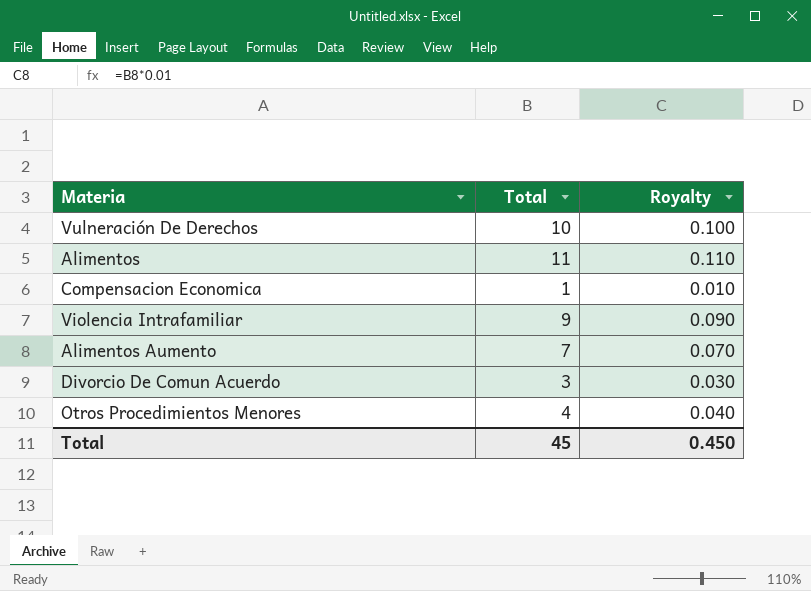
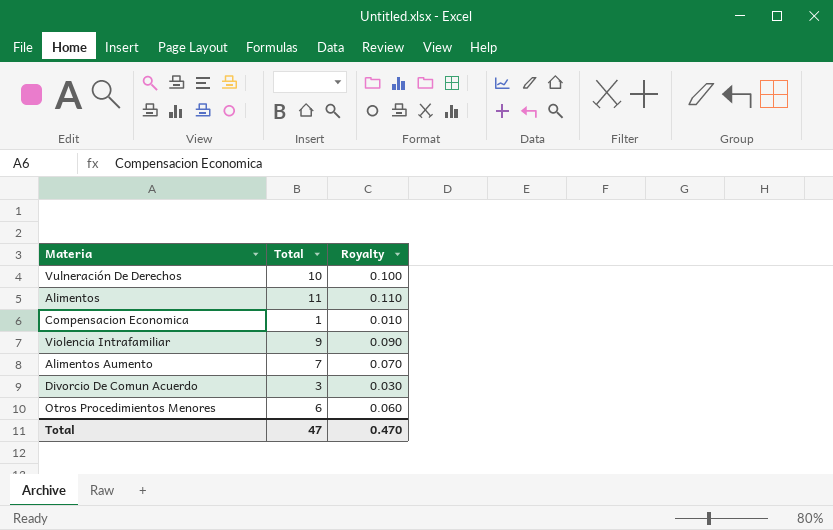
Otros Procedimientos Menores | Total: 4 -> 6
Otros Procedimientos Menores | Royalty: 0.040 -> 0.060
Total | Total: 45 -> 47
Total | Royalty: 0.450 -> 0.470

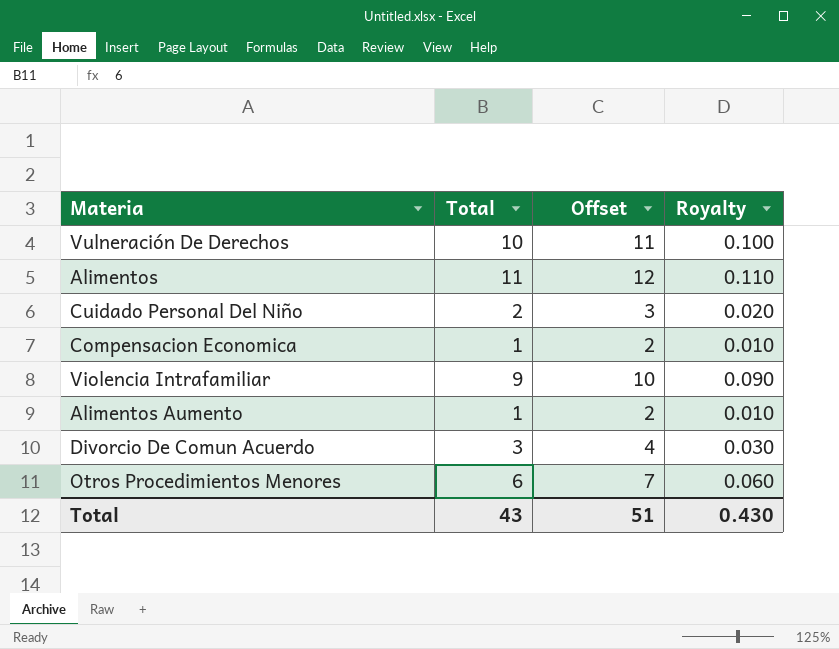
column Offset | formula: none -> [Total] + 1
row Cuidado Personal Del Niño: none -> 2 | 3 | 0.020
Alimentos Aumento | Total: 7 -> 1
Alimentos Aumento | Royalty: 0.070 -> 0.010
Total | Total: 47 -> 43
Total | Royalty: 0.470 -> 0.430

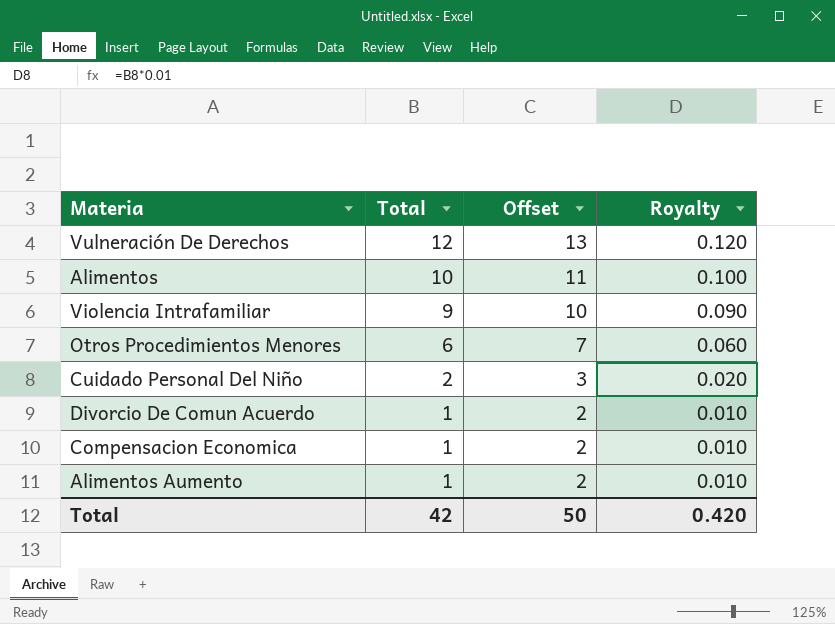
row order: none -> Total descending
Vulneración De Derechos | Total: 10 -> 12
Vulneración De Derechos | Offset: 11 -> 13
Vulneración De Derechos | Royalty: 0.100 -> 0.120
Alimentos | Total: 11 -> 10
Alimentos | Offset: 12 -> 11
Alimentos | Royalty: 0.110 -> 0.100
Divorcio De Comun Acuerdo | Total: 3 -> 1
Divorcio De Comun Acuerdo | Offset: 4 -> 2
Divorcio De Comun Acuerdo | Royalty: 0.030 -> 0.010
Total | Total: 43 -> 42
Total | Offset: 51 -> 50
Total | Royalty: 0.430 -> 0.420

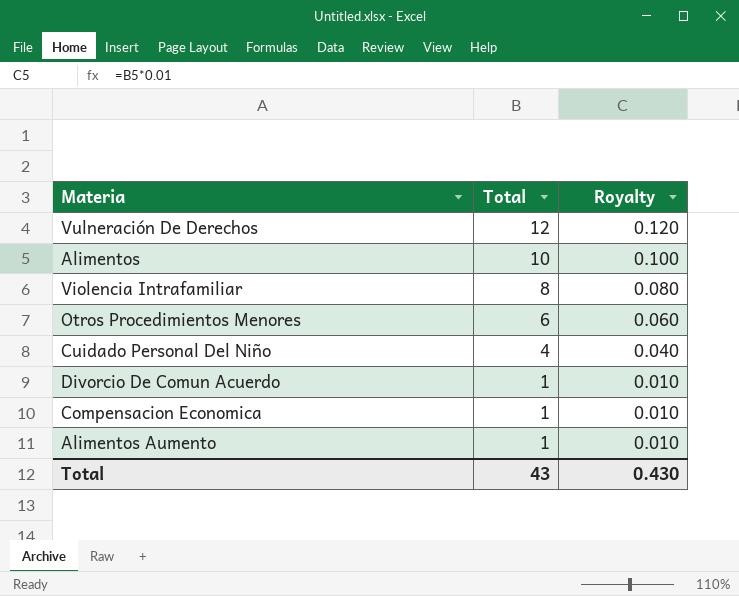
column Offset | formula: [Total] + 1 -> none
Violencia Intrafamiliar | Total: 9 -> 8
Violencia Intrafamiliar | Royalty: 0.090 -> 0.080
Cuidado Personal Del Niño | Total: 2 -> 4
Cuidado Personal Del Niño | Royalty: 0.020 -> 0.040
Total | Total: 42 -> 43
Total | Royalty: 0.420 -> 0.430

